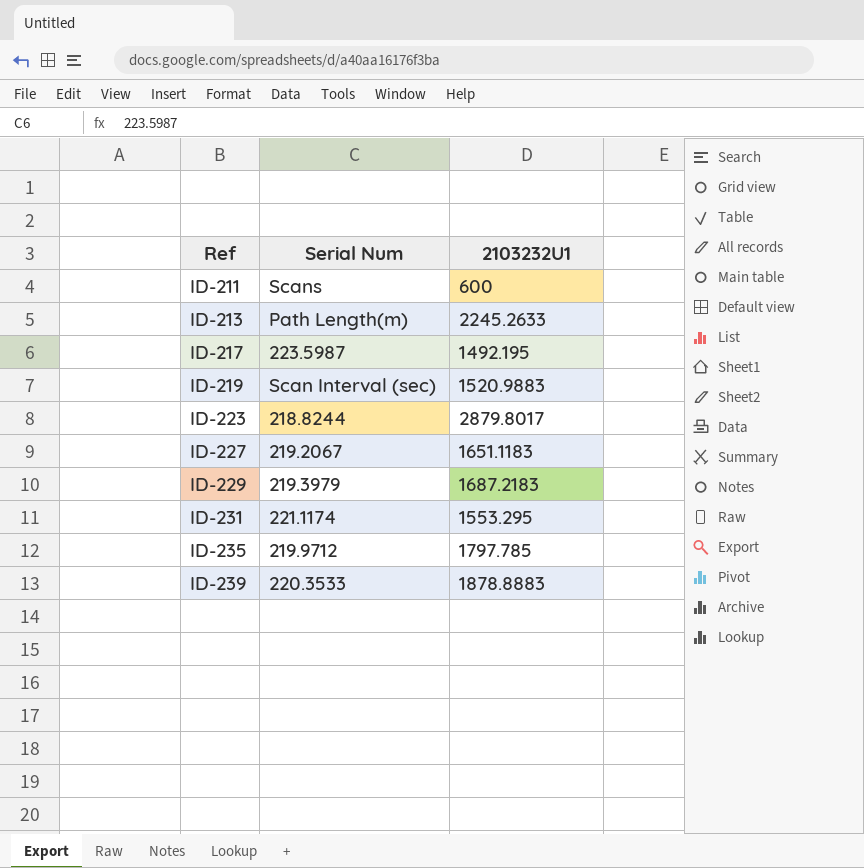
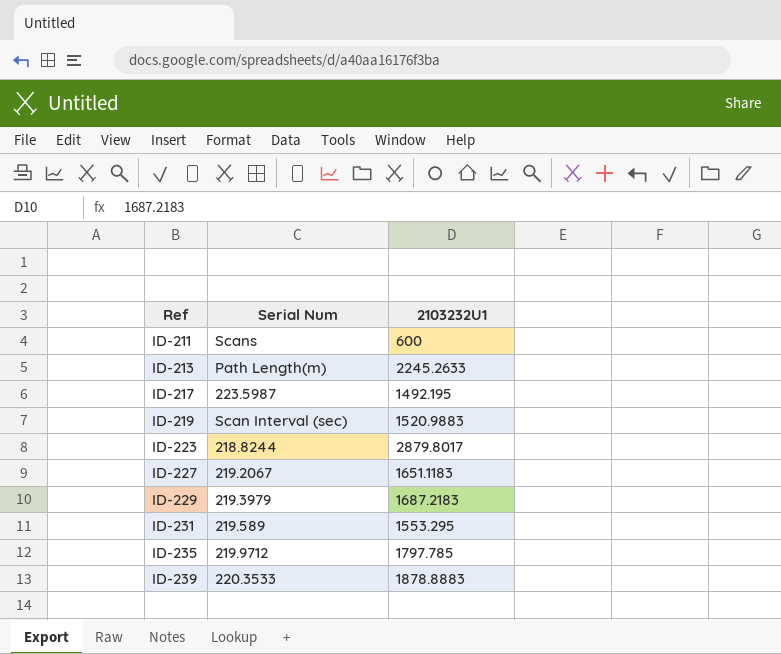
ID-231 | Serial Num: 221.1174 -> 219.589

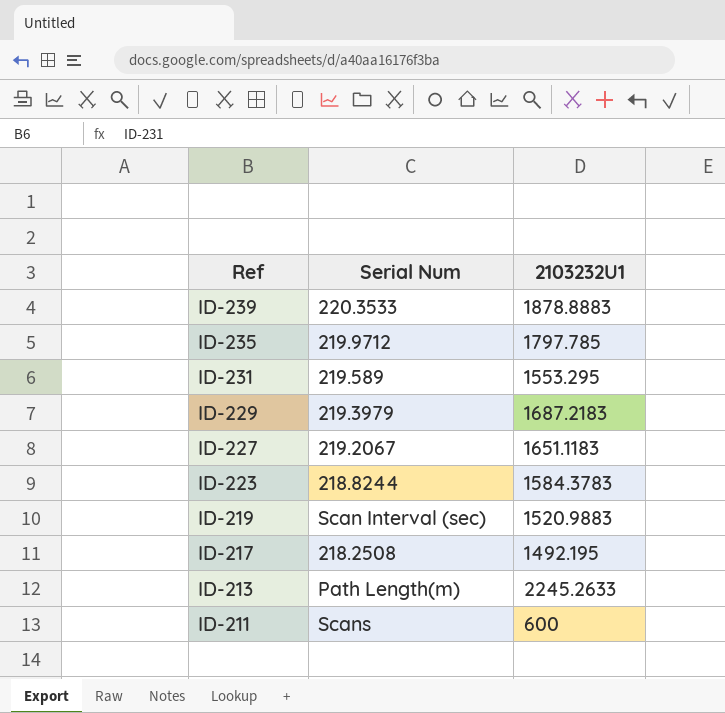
row order: Ref ascending -> Ref descending
ID-223 | 2103232U1: 2879.8017 -> 1584.3783
ID-217 | Serial Num: 223.5987 -> 218.2508

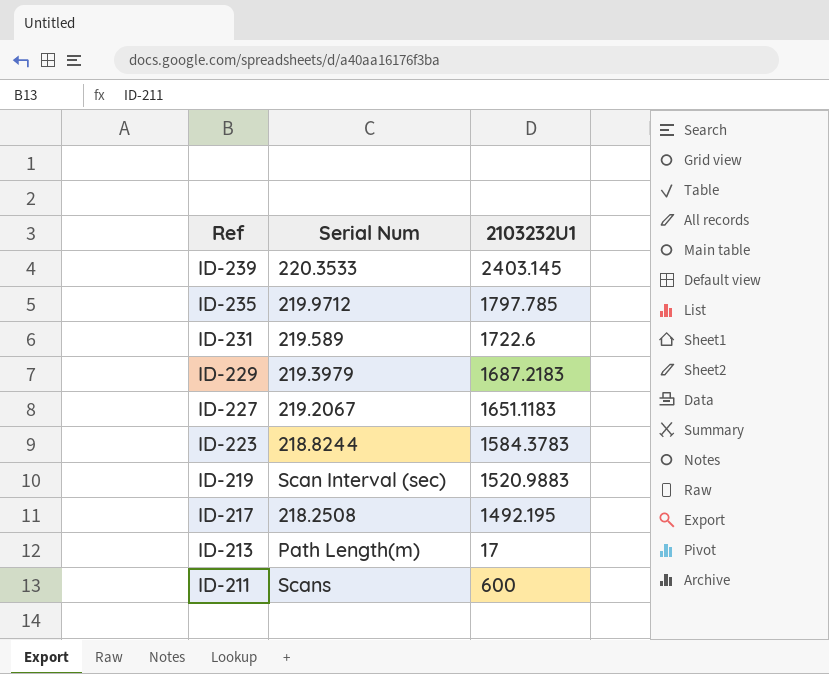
ID-239 | 2103232U1: 1878.8883 -> 2403.145
ID-231 | 2103232U1: 1553.295 -> 1722.6
ID-213 | 2103232U1: 2245.2633 -> 17

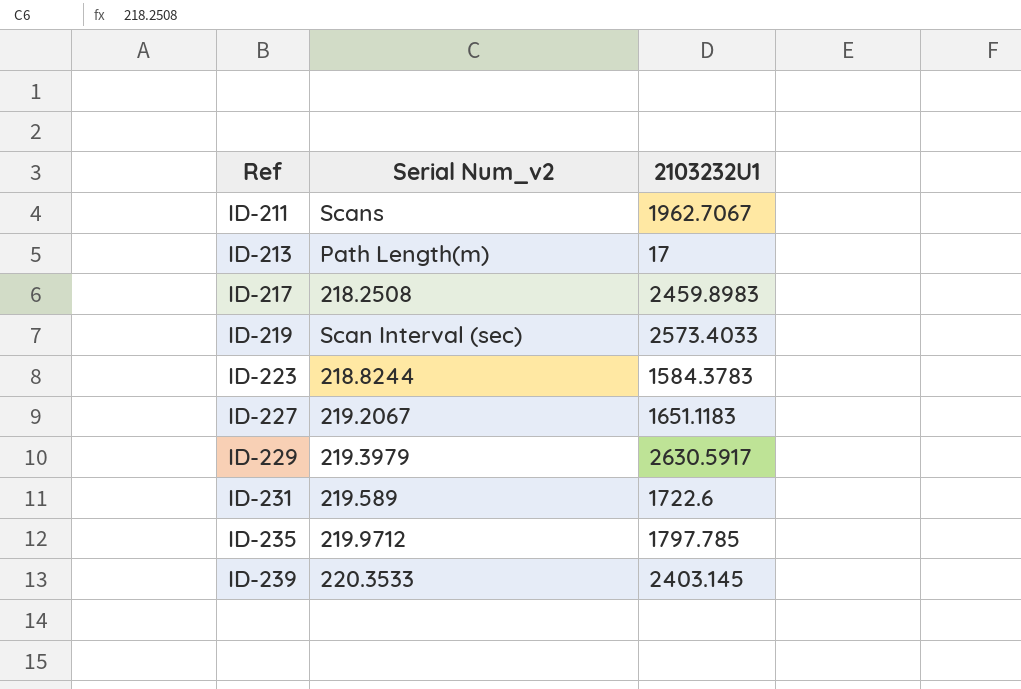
row order: Ref descending -> Ref ascending
column name: Serial Num -> Serial Num_v2
ID-211 | 2103232U1: 600 -> 1962.7067
ID-217 | 2103232U1: 1492.195 -> 2459.8983
ID-219 | 2103232U1: 1520.9883 -> 2573.4033
ID-229 | 2103232U1: 1687.2183 -> 2630.5917

